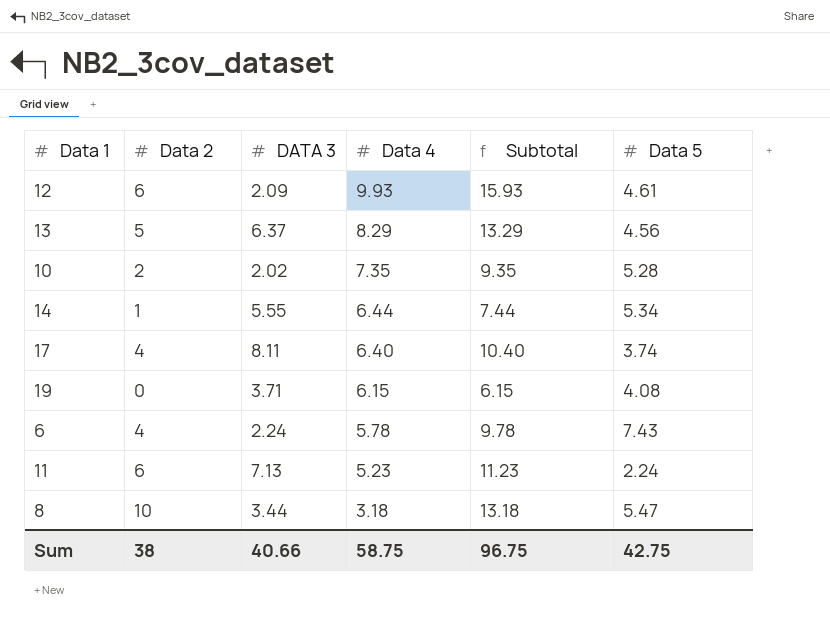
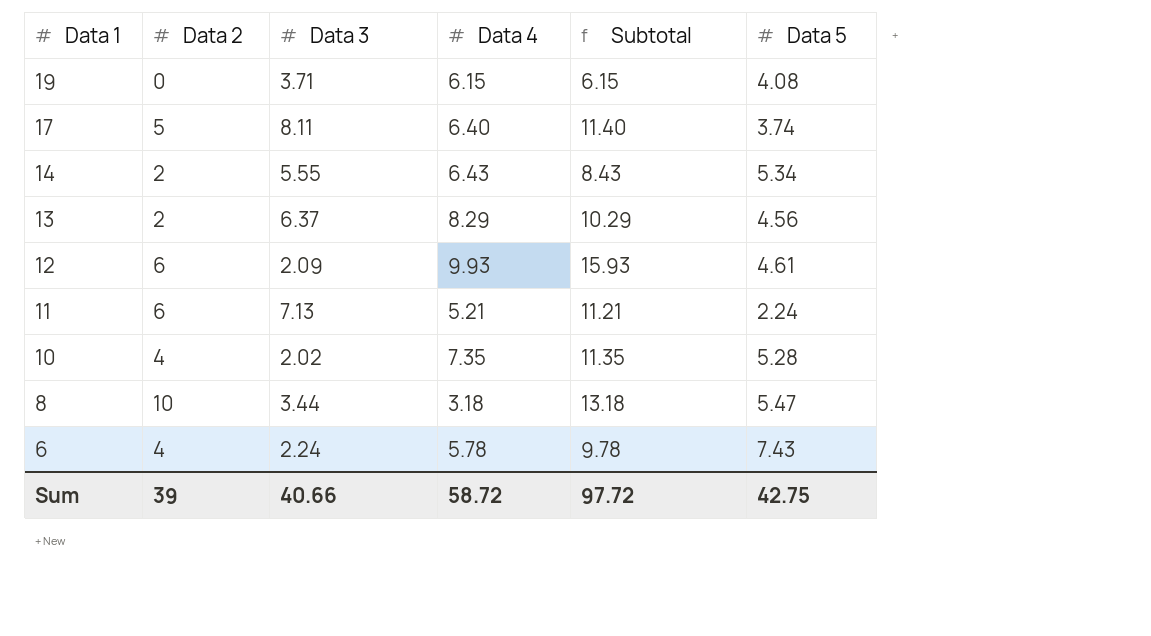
row order: Data 4 descending -> Data 1 descending
column name: DATA 3 -> Data 3
17 | Data 2: 4 -> 5
17 | Subtotal: 10.40 -> 11.40
14 | Data 2: 1 -> 2
14 | Data 4: 6.44 -> 6.43
14 | Subtotal: 7.44 -> 8.43
13 | Data 2: 5 -> 2
13 | Subtotal: 13.29 -> 10.29
11 | Data 4: 5.23 -> 5.21
11 | Subtotal: 11.23 -> 11.21
10 | Data 2: 2 -> 4
10 | Subtotal: 9.35 -> 11.35
Sum | Data 2: 38 -> 39
Sum | Data 4: 58.75 -> 58.72
Sum | Subtotal: 96.75 -> 97.72

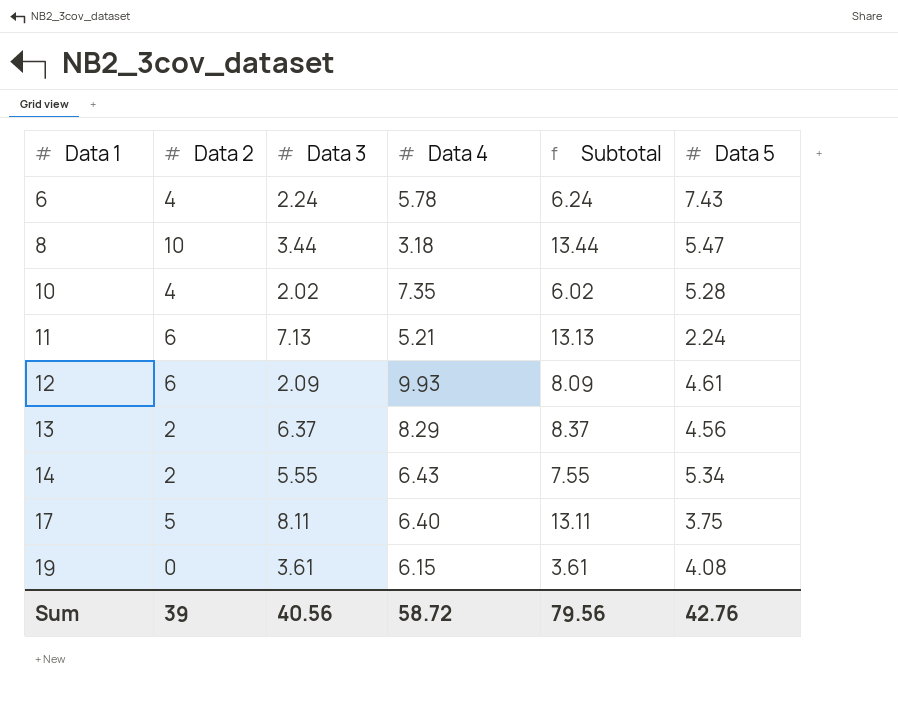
row order: Data 1 descending -> Data 1 ascending
column Subtotal | formula: [Data 2] + [Data 4] -> [Data 2] + [Data 3]
17 | Data 5: 3.74 -> 3.75
19 | Data 3: 3.71 -> 3.61
Sum | Data 3: 40.66 -> 40.56
Sum | Subtotal: 97.72 -> 79.56
Sum | Data 5: 42.75 -> 42.76

